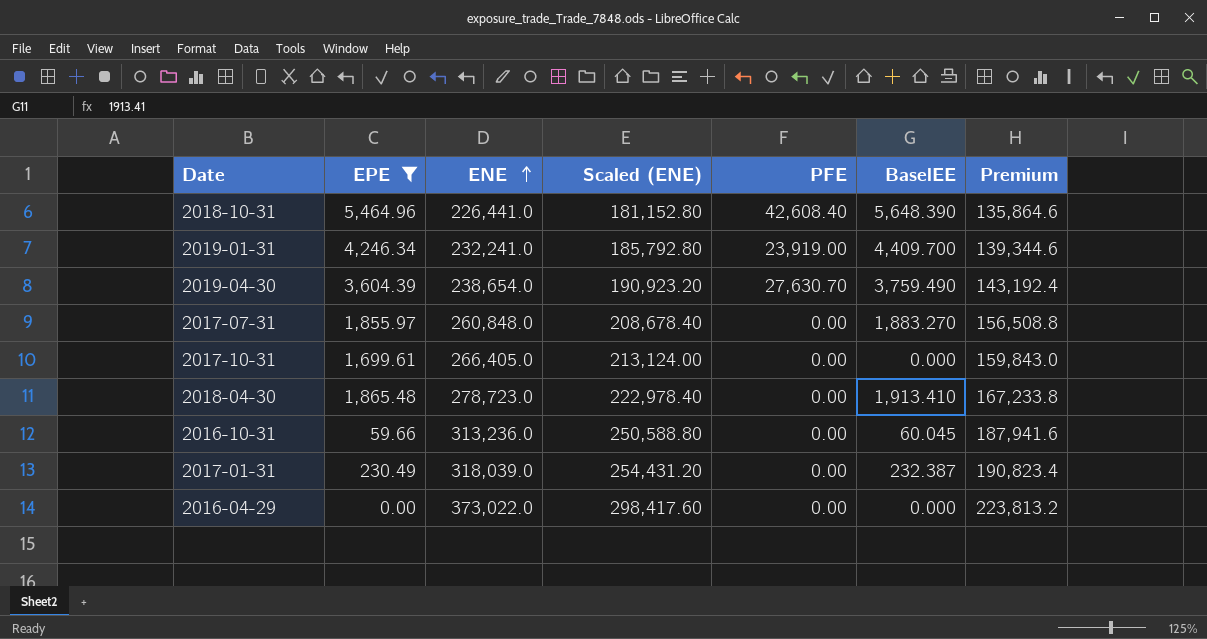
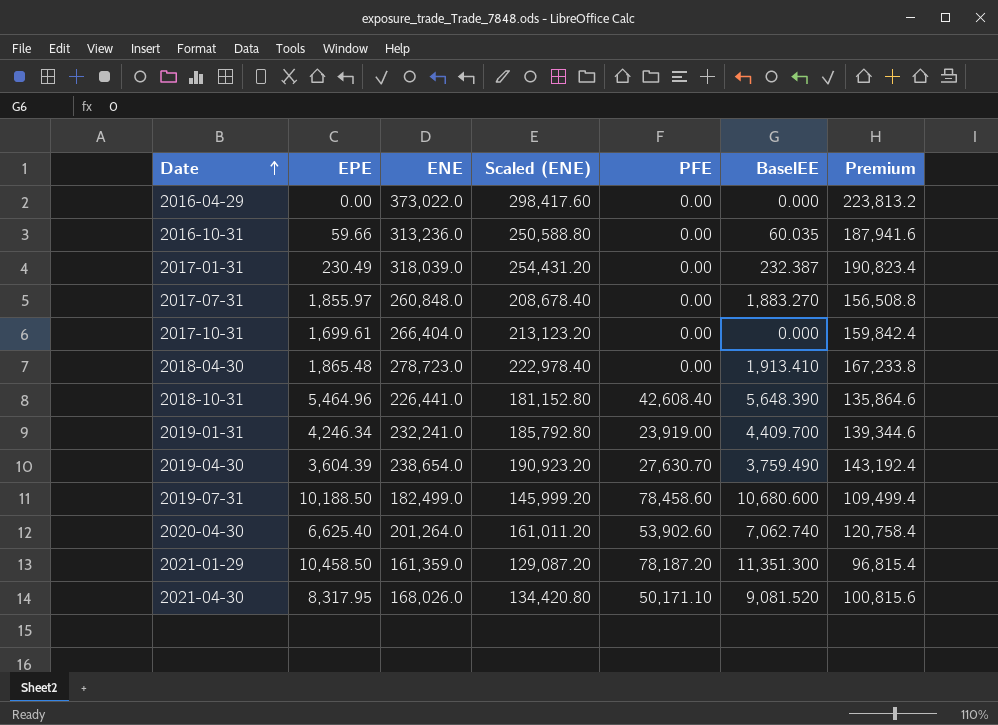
filter: EPE <= 5,464.96 -> none
row order: ENE ascending -> Date ascending
2016-10-31 | BaselEE: 60.045 -> 60.035
2017-10-31 | ENE: 266,405.0 -> 266,404.0
2017-10-31 | Scaled (ENE): 213,124.00 -> 213,123.20
2017-10-31 | Premium: 159,843.0 -> 159,842.4

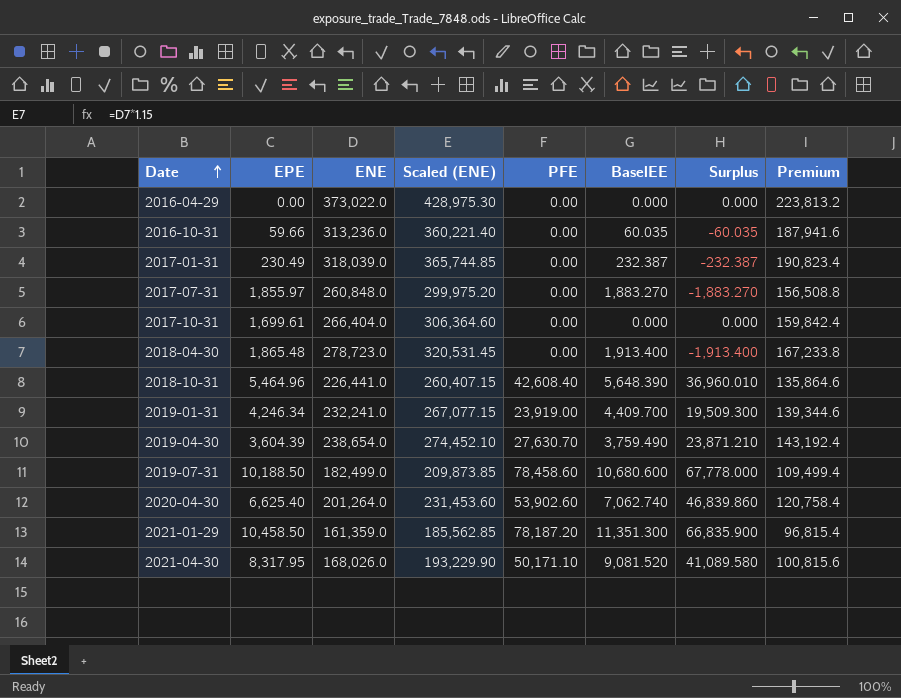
column Scaled (ENE) | formula: [ENE] * 0.8 -> [ENE] * 1.15
column Surplus | formula: none -> [PFE] - [BaselEE]
2018-04-30 | BaselEE: 1,913.410 -> 1,913.400

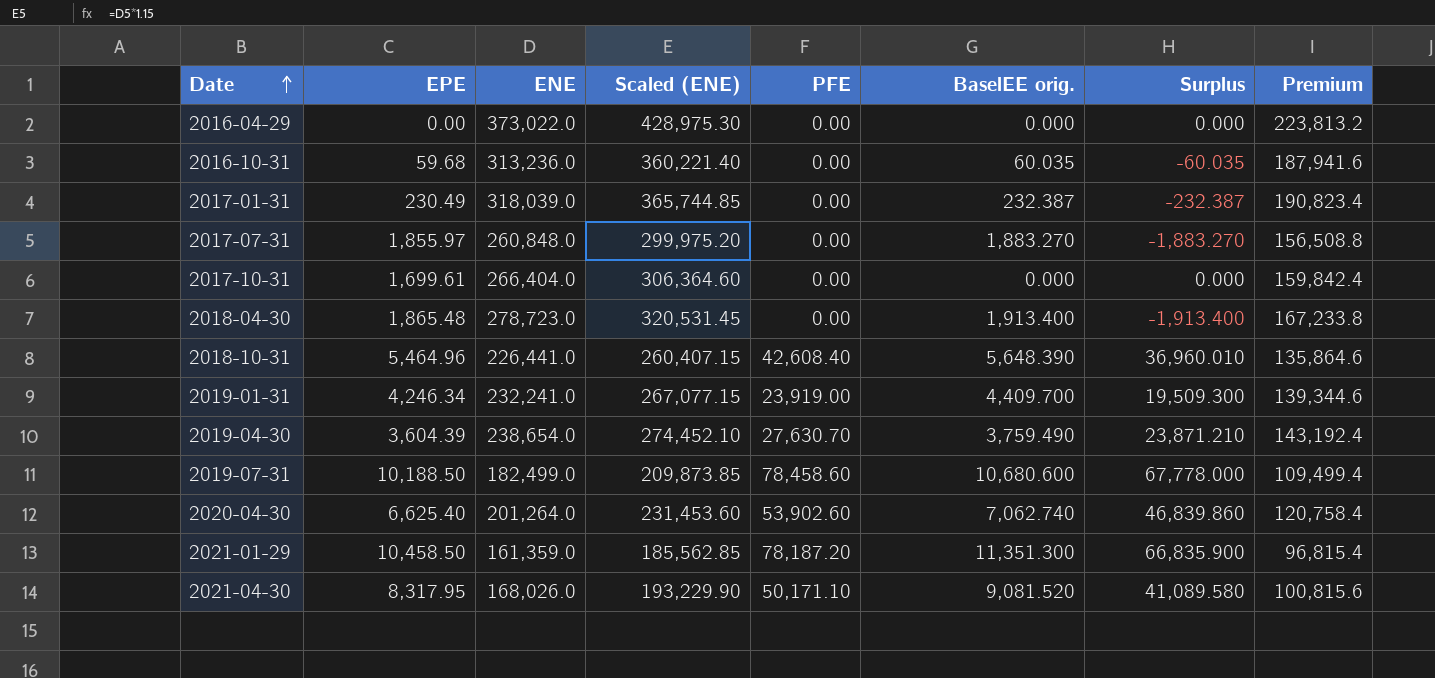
column name: BaselEE -> BaselEE orig.
2016-10-31 | EPE: 59.66 -> 59.68

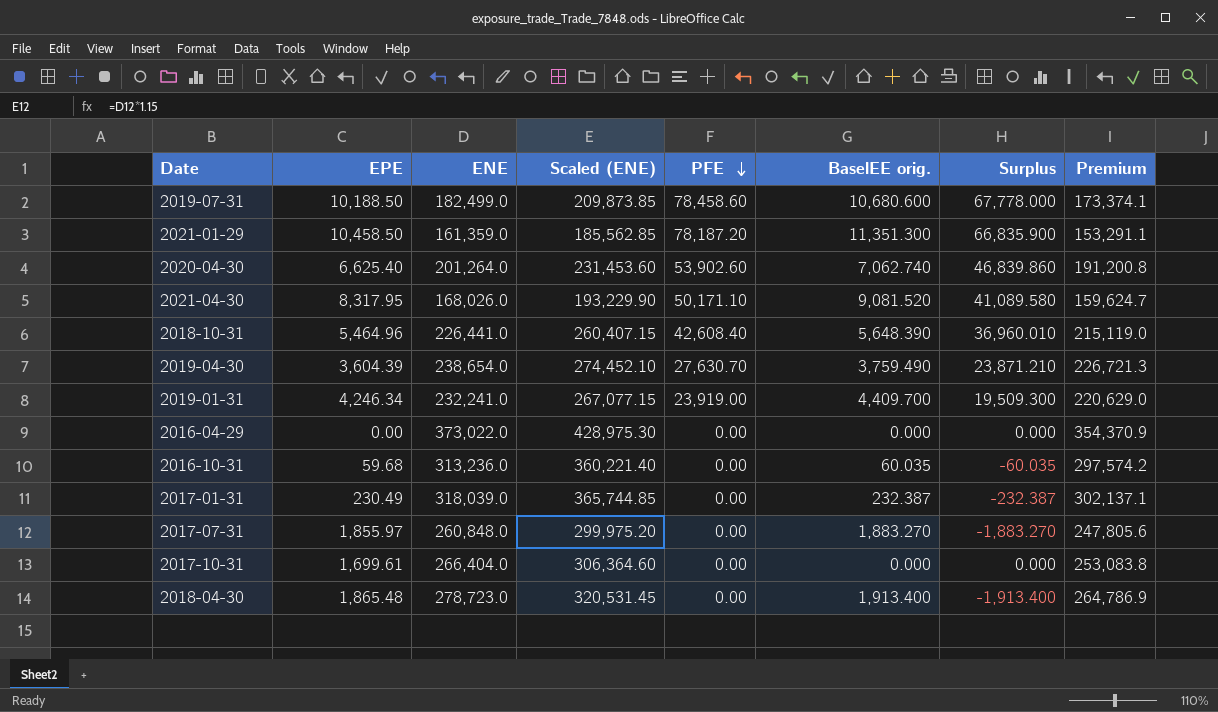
row order: Date ascending -> PFE descending
column Premium | formula: [ENE] * 0.6 -> [ENE] * 0.95

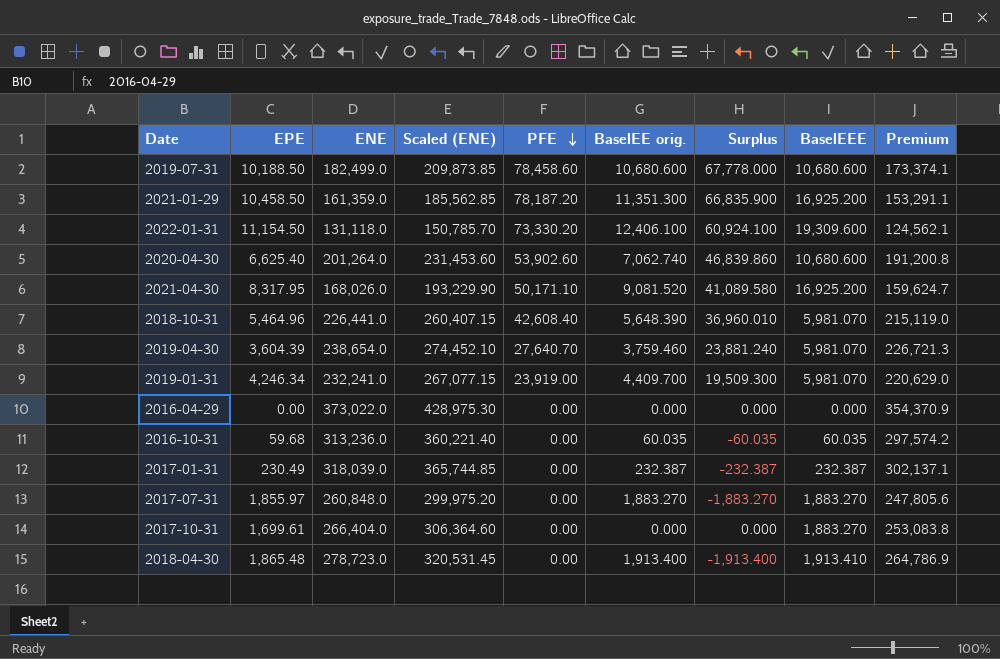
column BaselEEE | position: none -> 8
row 2022-01-31: none -> 11,154.50 | 131,118.0 | 150,785.70 | 73,330.20 | 12,406.100 | 60,924.100 | 19,309.600 | 124,562.1
2019-04-30 | PFE: 27,630.70 -> 27,640.70
2019-04-30 | BaselEE orig.: 3,759.490 -> 3,759.460
2019-04-30 | Surplus: 23,871.210 -> 23,881.240

